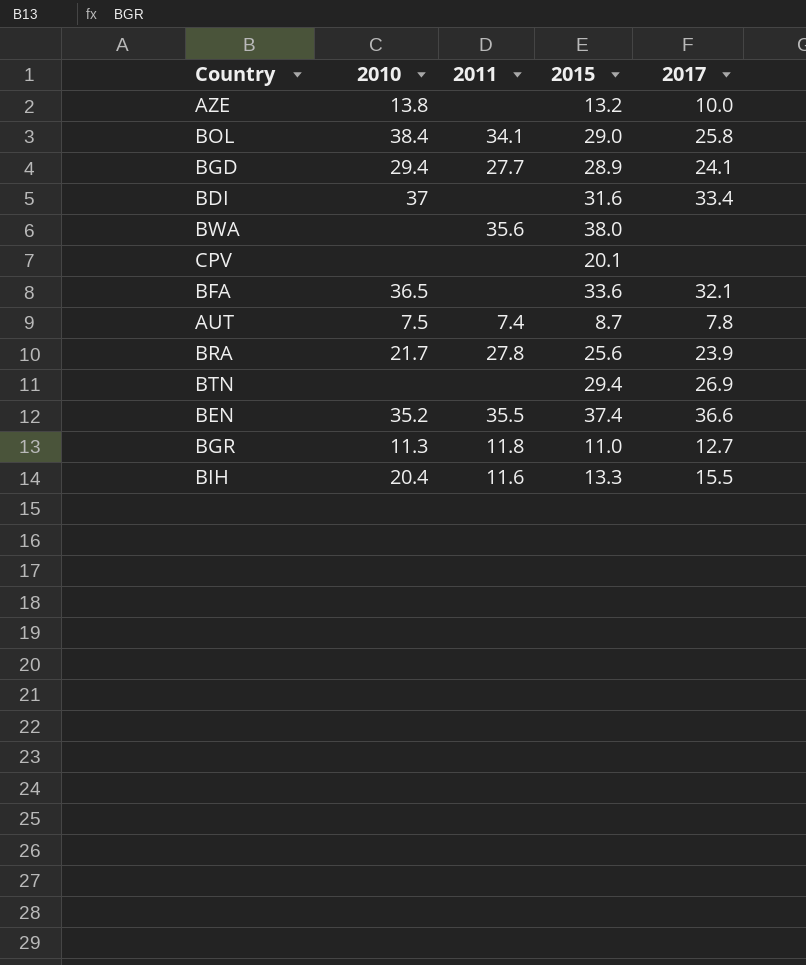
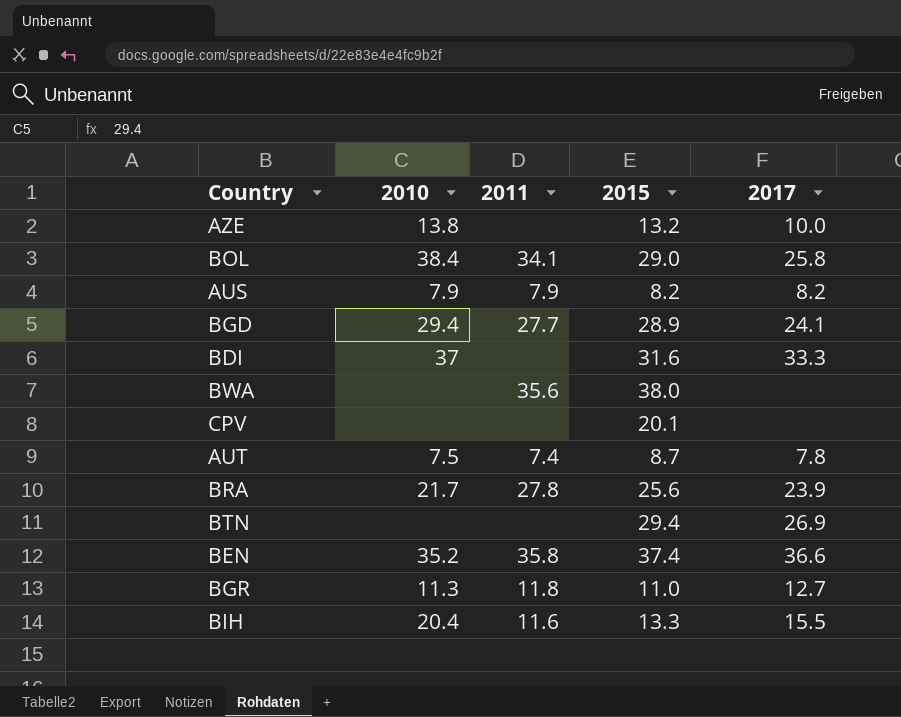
row BFA: 36.5 | none | 33.6 | 32.1 -> none
row AUS: none -> 7.9 | 7.9 | 8.2 | 8.2
BDI | 2017: 33.4 -> 33.3
BEN | 2011: 35.5 -> 35.8

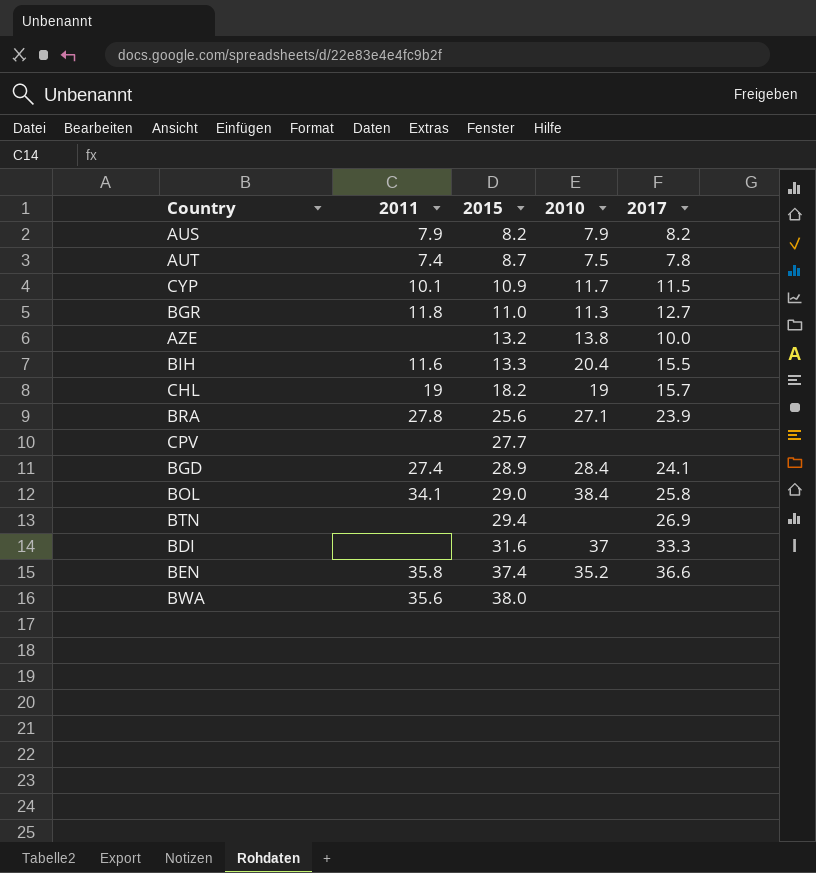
row order: none -> 2015 ascending
column 2010 | position: 2 -> 4
row CYP: none -> 10.1 | 10.9 | 11.7 | 11.5
row CHL: none -> 19 | 18.2 | 19 | 15.7
BRA | 2010: 21.7 -> 27.1
CPV | 2015: 20.1 -> 27.7
BGD | 2011: 27.7 -> 27.4
BGD | 2010: 29.4 -> 28.4

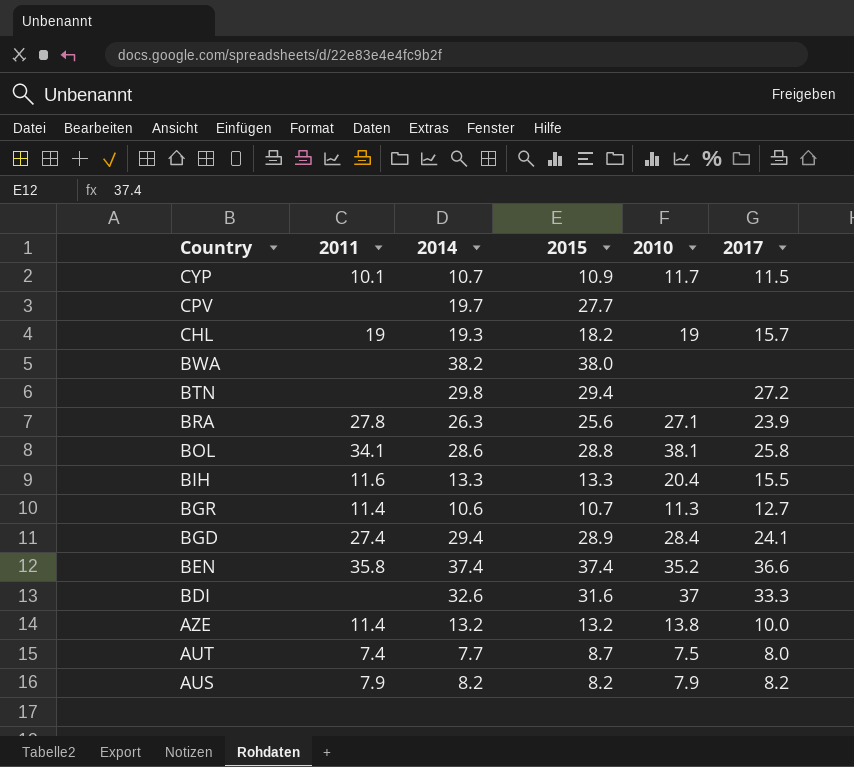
row order: 2015 ascending -> Country descending
column 2014 | position: none -> 3
BWA | 2011: 35.6 -> none
BTN | 2017: 26.9 -> 27.2
BOL | 2015: 29.0 -> 28.8
BOL | 2010: 38.4 -> 38.1
BGR | 2011: 11.8 -> 11.4
BGR | 2015: 11.0 -> 10.7
AZE | 2011: none -> 11.4
AUT | 2017: 7.8 -> 8.0

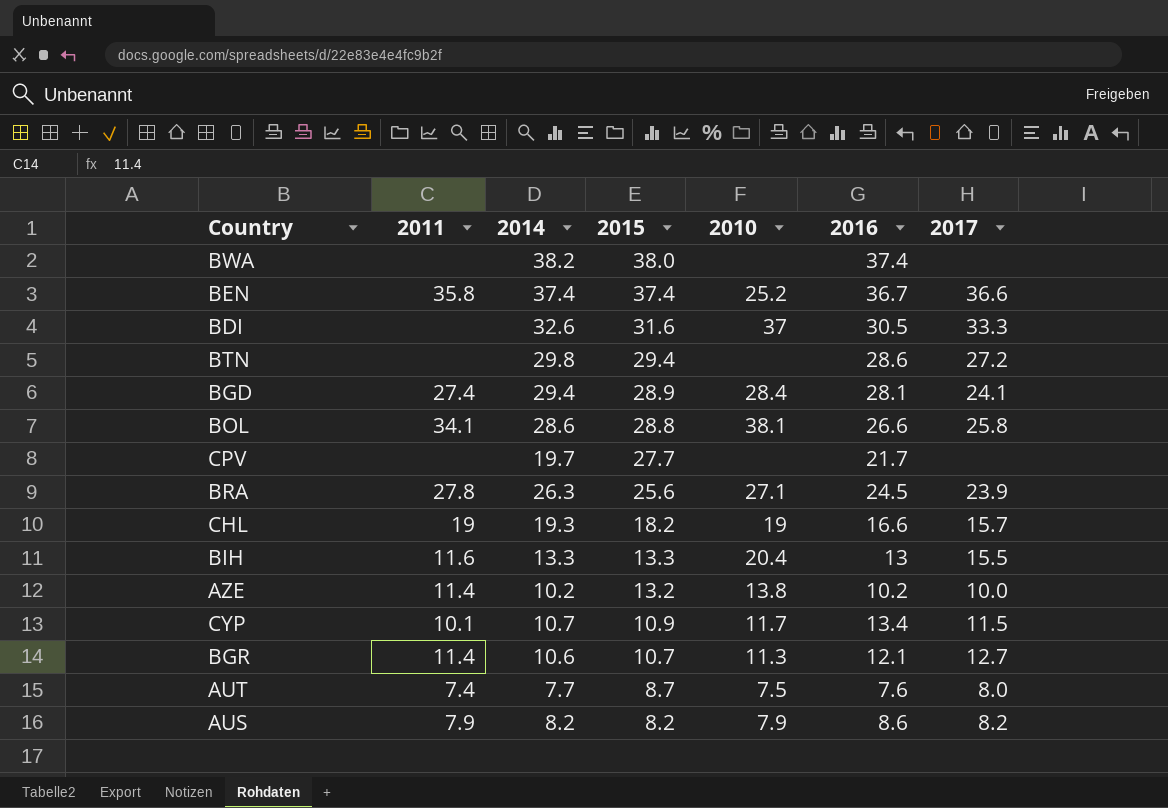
row order: Country descending -> 2015 descending
column 2016 | position: none -> 6
BEN | 2010: 35.2 -> 25.2
AZE | 2014: 13.2 -> 10.2

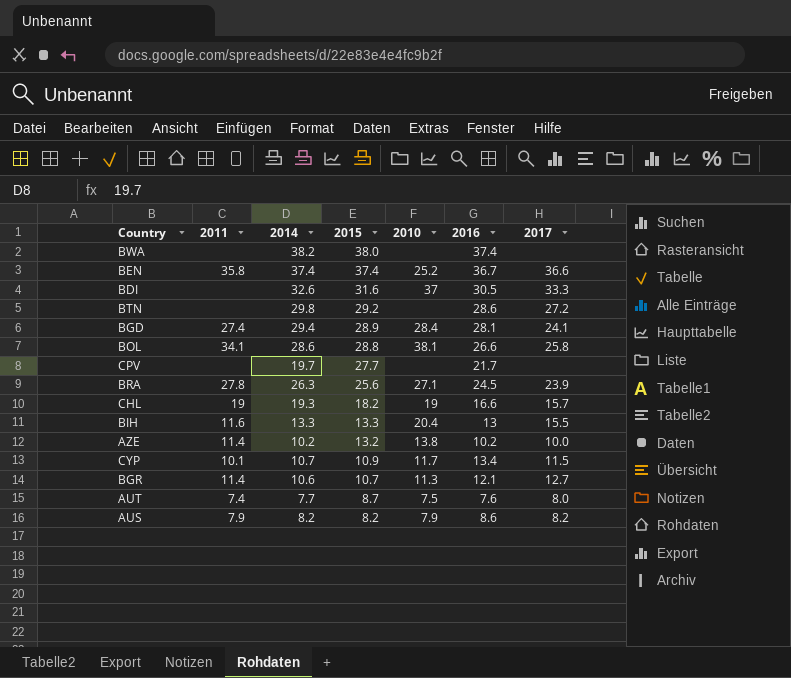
BTN | 2015: 29.4 -> 29.2

